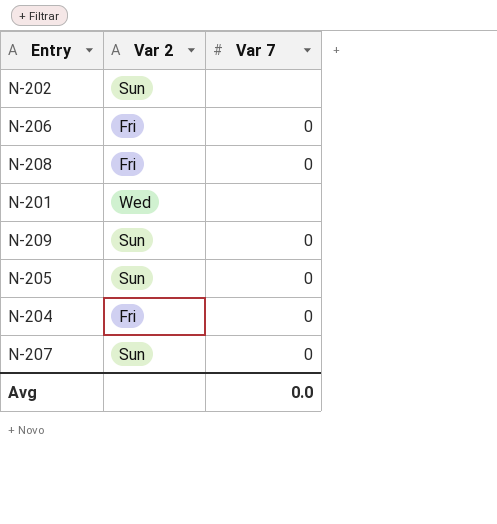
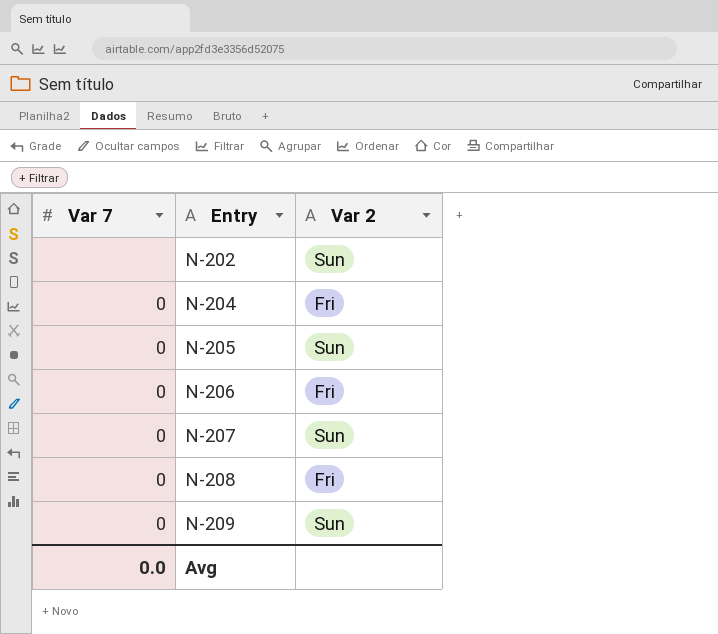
row order: none -> Entry ascending
column Var 7 | position: 3 -> 1
row N-201: Wed | none -> none

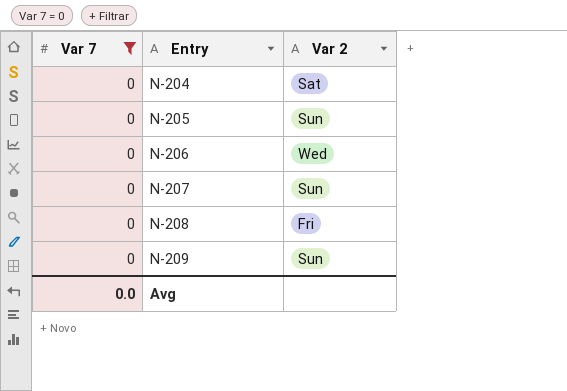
filter: none -> Var 7 = 0
N-204 | Var 2: Fri -> Sat
N-206 | Var 2: Fri -> Wed

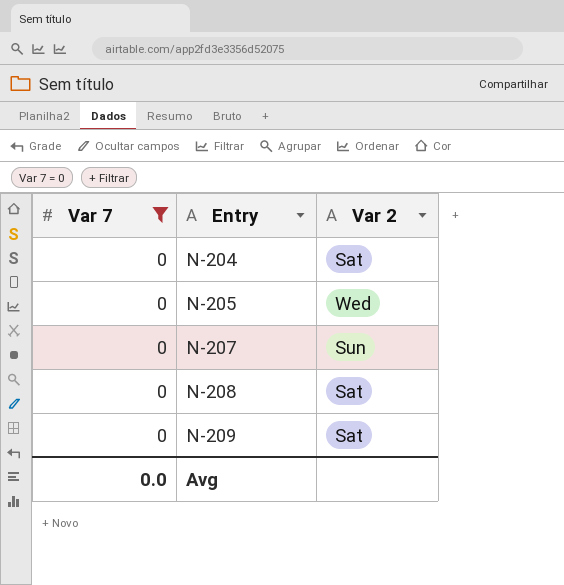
row N-206: 0 | Wed -> none
N-205 | Var 2: Sun -> Wed
N-208 | Var 2: Fri -> Sat
N-209 | Var 2: Sun -> Sat

